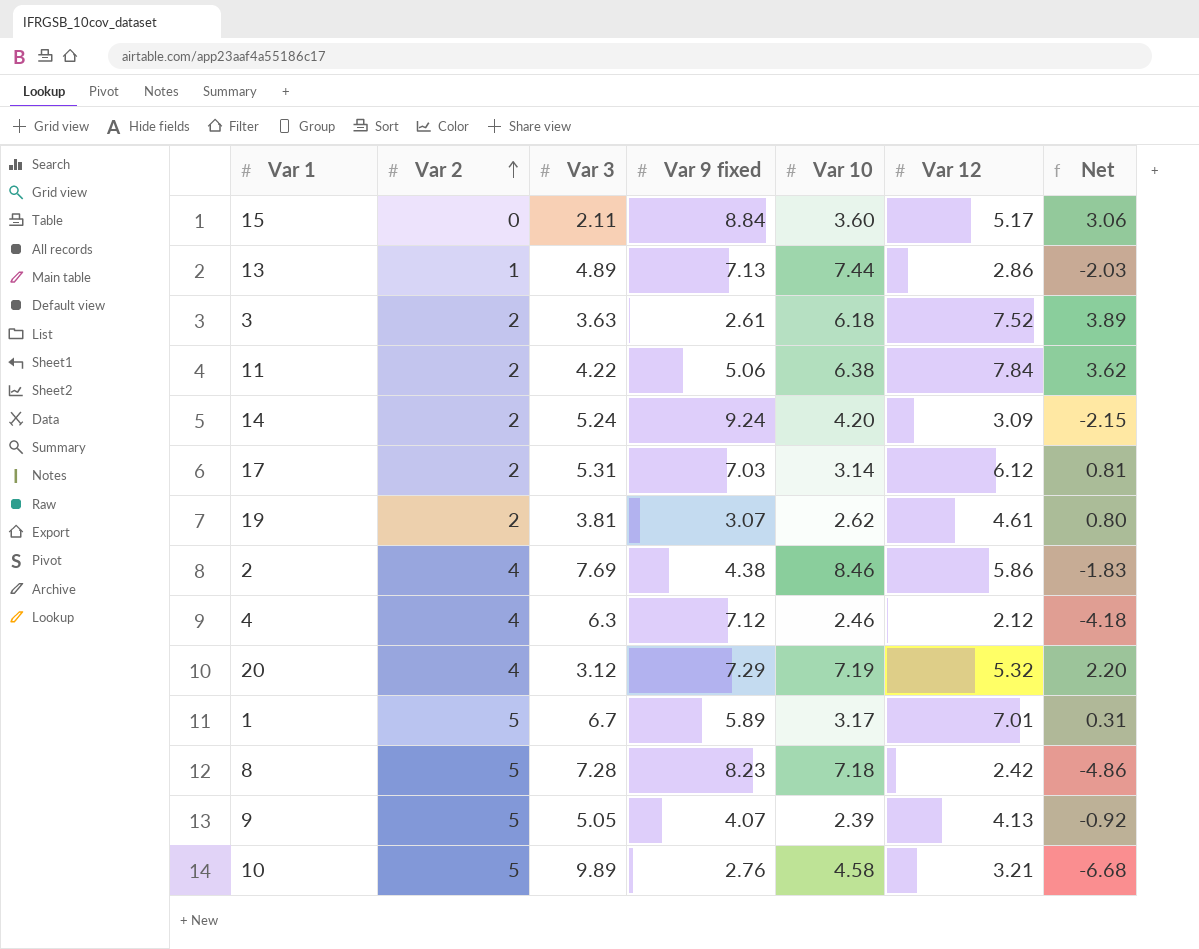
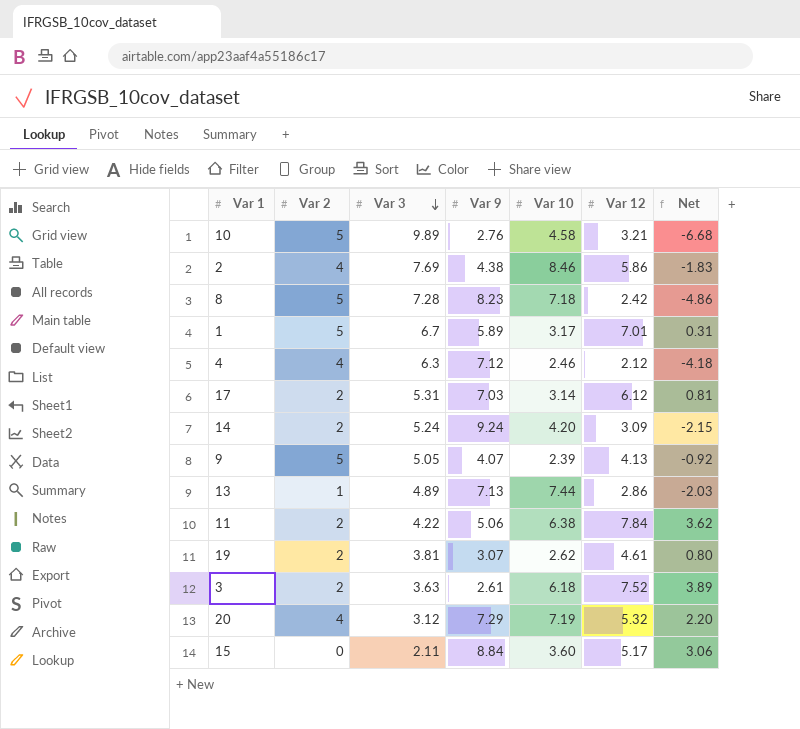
row order: Var 2 ascending -> Var 3 descending
column name: Var 9 fixed -> Var 9

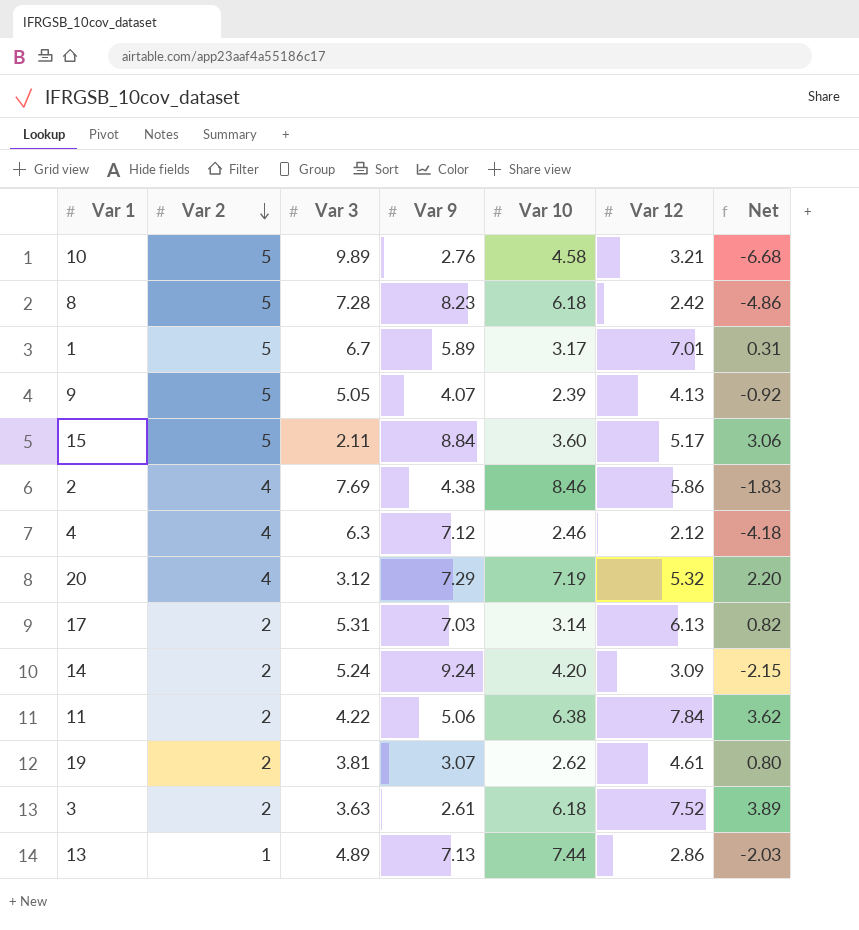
row order: Var 3 descending -> Var 2 descending
8 | Var 10: 7.18 -> 6.18
15 | Var 2: 0 -> 5
17 | Var 12: 6.12 -> 6.13
17 | Net: 0.81 -> 0.82

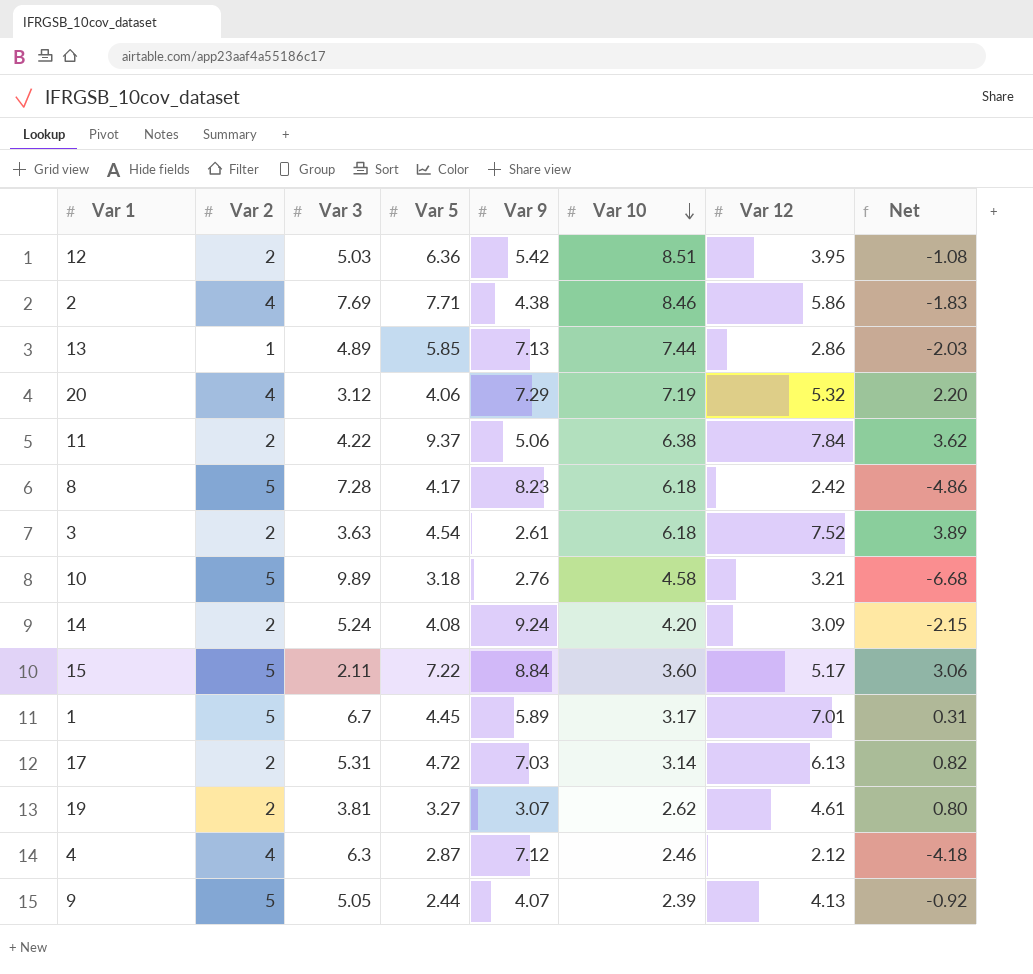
row order: Var 2 descending -> Var 10 descending
column Var 5 | position: none -> 4
row 12: none -> 2 | 5.03 | 6.36 | 5.42 | 8.51 | 3.95 | -1.08

